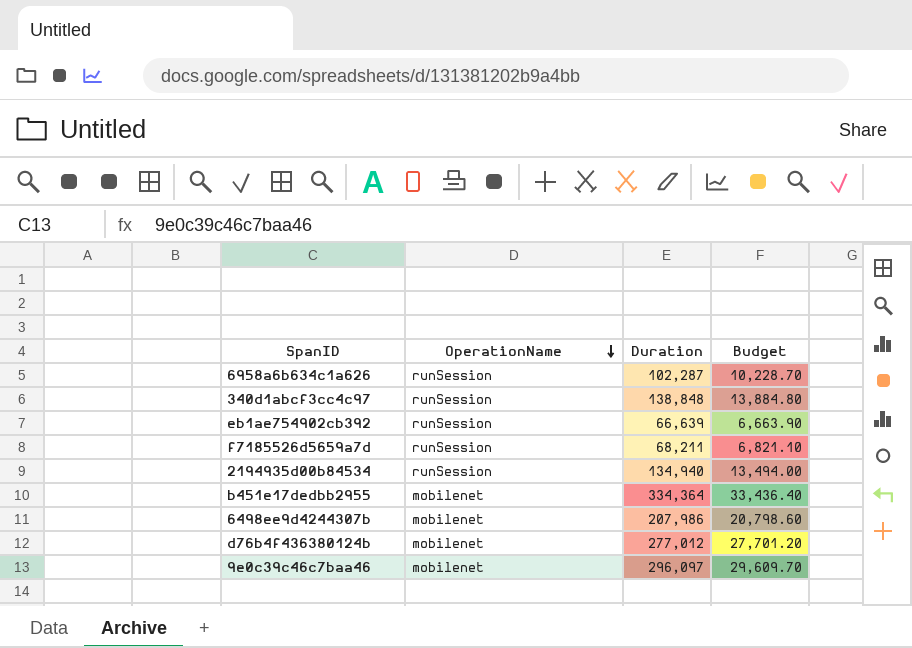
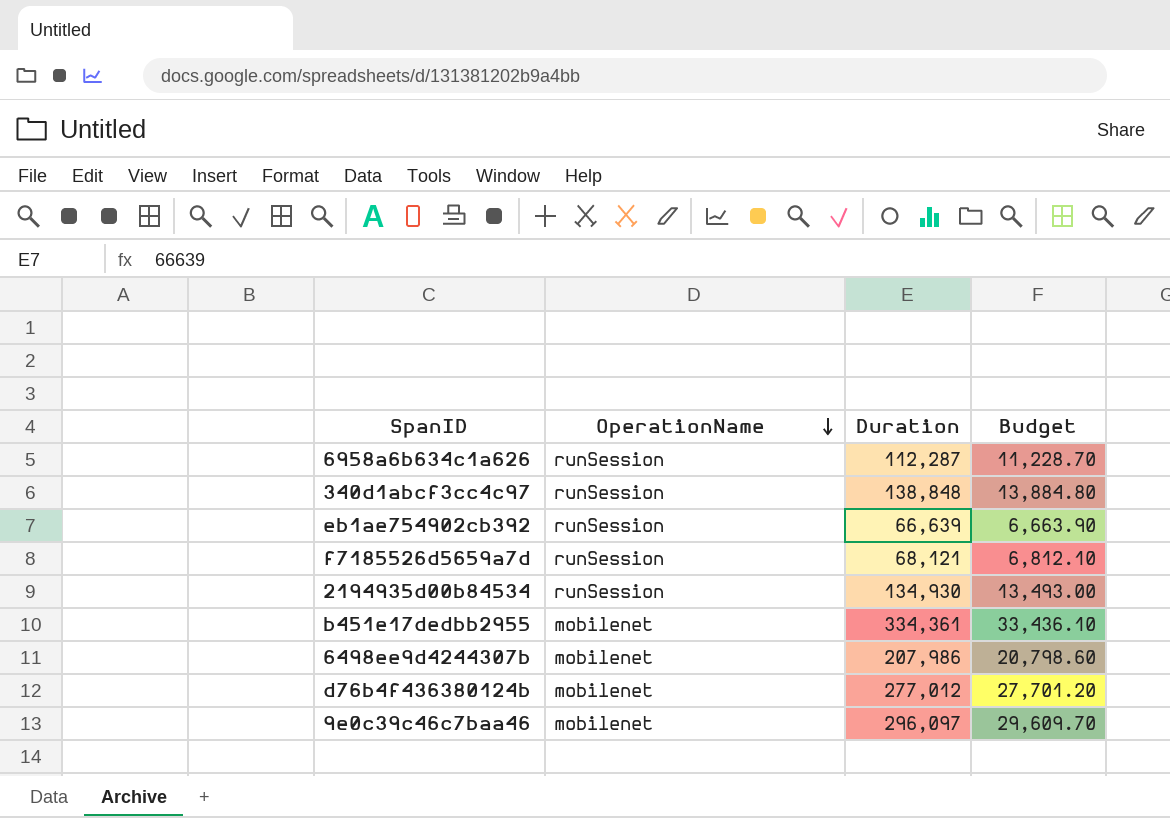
6958a6b634c1a626 | Duration: 102,287 -> 112,287
6958a6b634c1a626 | Budget: 10,228.70 -> 11,228.70
f7185526d5659a7d | Duration: 68,211 -> 68,121
f7185526d5659a7d | Budget: 6,821.10 -> 6,812.10
2194935d00b84534 | Duration: 134,940 -> 134,930
2194935d00b84534 | Budget: 13,494.00 -> 13,493.00
b451e17dedbb2955 | Duration: 334,364 -> 334,361
b451e17dedbb2955 | Budget: 33,436.40 -> 33,436.10

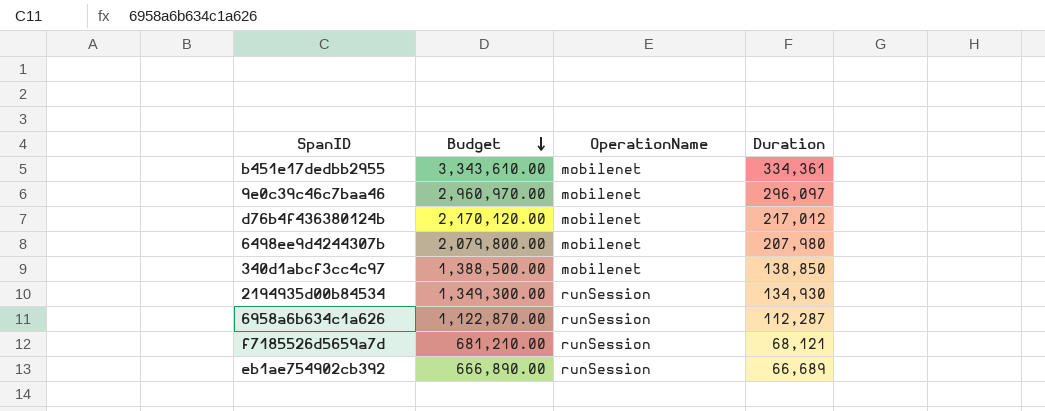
row order: OperationName descending -> Budget descending
column Budget | formula: [Duration] * 0.1 -> [Duration] * 10
column Budget | position: 4 -> 2
d76b4f436380124b | Duration: 277,012 -> 217,012
6498ee9d4244307b | Duration: 207,986 -> 207,980
340d1abcf3cc4c97 | OperationName: runSession -> mobilenet
340d1abcf3cc4c97 | Duration: 138,848 -> 138,850
eb1ae754902cb392 | Duration: 66,639 -> 66,689

